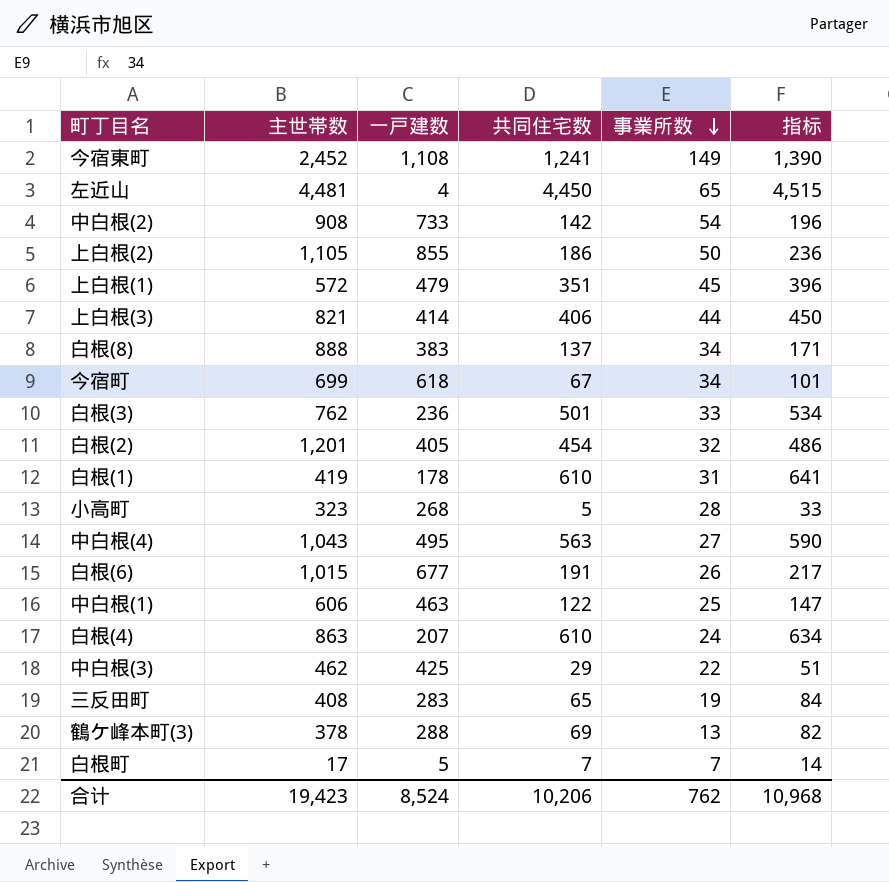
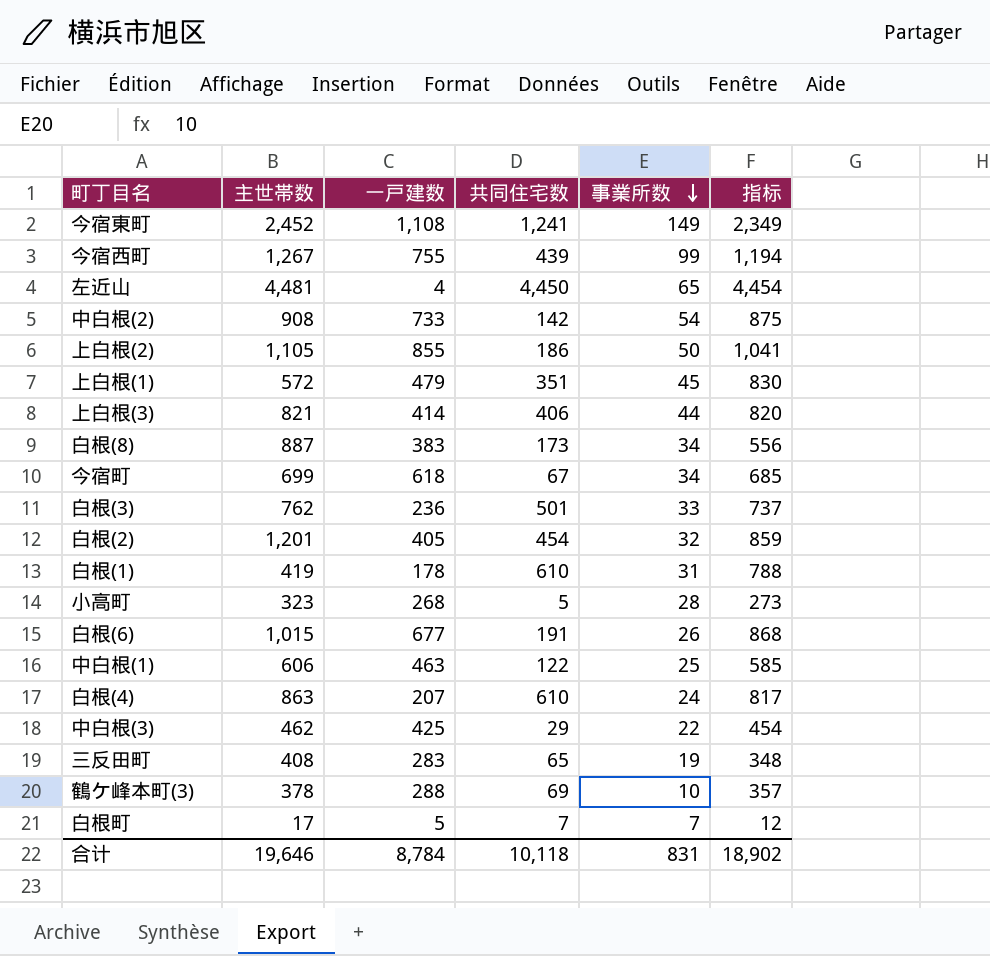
column 指标 | formula: [共同住宅数] + [事業所数] -> [一戸建数] + [共同住宅数]
row 中白根(4): 1,043 | 495 | 563 | 27 | 590 -> none
row 今宿西町: none -> 1,267 | 755 | 439 | 99 | 1,194
白根(8) | 主世帯数: 888 -> 887
白根(8) | 共同住宅数: 137 -> 173
鶴ケ峰本町(3) | 事業所数: 13 -> 10
合计 | 主世帯数: 19,423 -> 19,646
合计 | 一戸建数: 8,524 -> 8,784
合计 | 共同住宅数: 10,206 -> 10,118
合计 | 事業所数: 762 -> 831
合计 | 指标: 10,968 -> 18,902

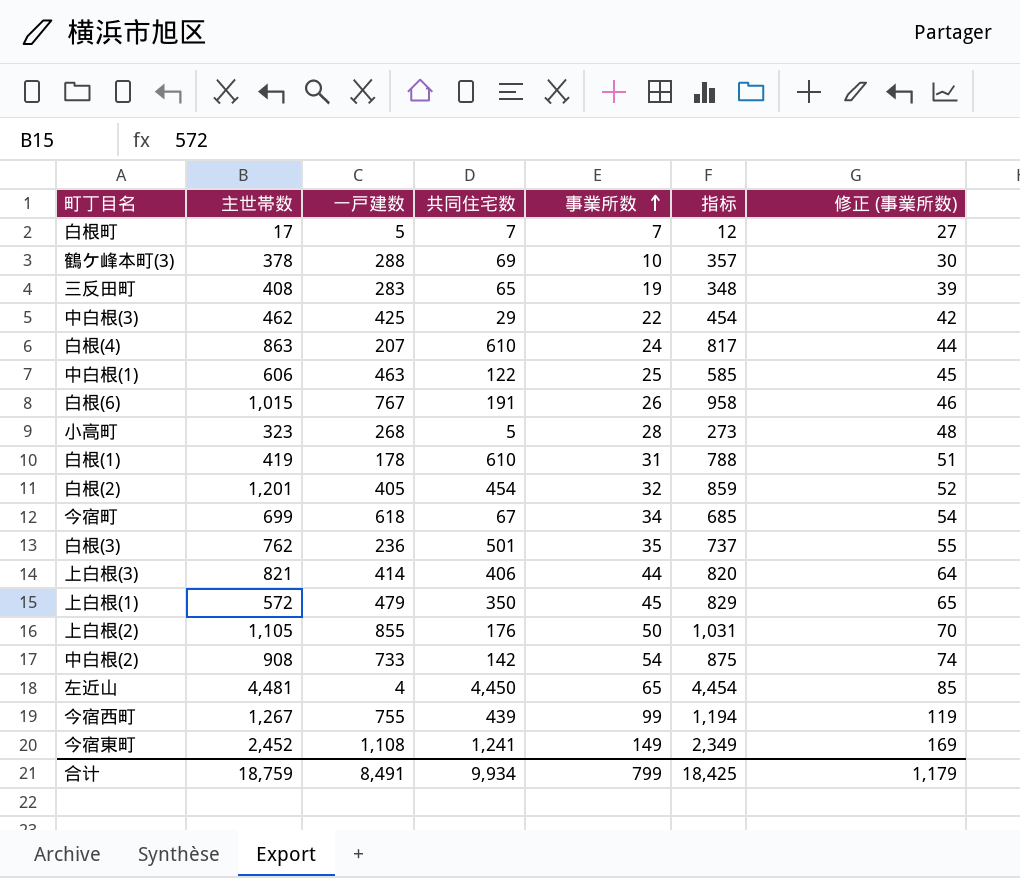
row order: 事業所数 descending -> 事業所数 ascending
column 修正 (事業所数) | formula: none -> [事業所数] + 20
row 白根(8): 887 | 383 | 173 | 34 | 556 -> none
白根(6) | 一戸建数: 677 -> 767
白根(6) | 指标: 868 -> 958
白根(3) | 事業所数: 33 -> 35
上白根(1) | 共同住宅数: 351 -> 350
上白根(1) | 指标: 830 -> 829
上白根(2) | 共同住宅数: 186 -> 176
上白根(2) | 指标: 1,041 -> 1,031
合计 | 主世帯数: 19,646 -> 18,759
合计 | 一戸建数: 8,784 -> 8,491
合计 | 共同住宅数: 10,118 -> 9,934
合计 | 事業所数: 831 -> 799
合计 | 指标: 18,902 -> 18,425

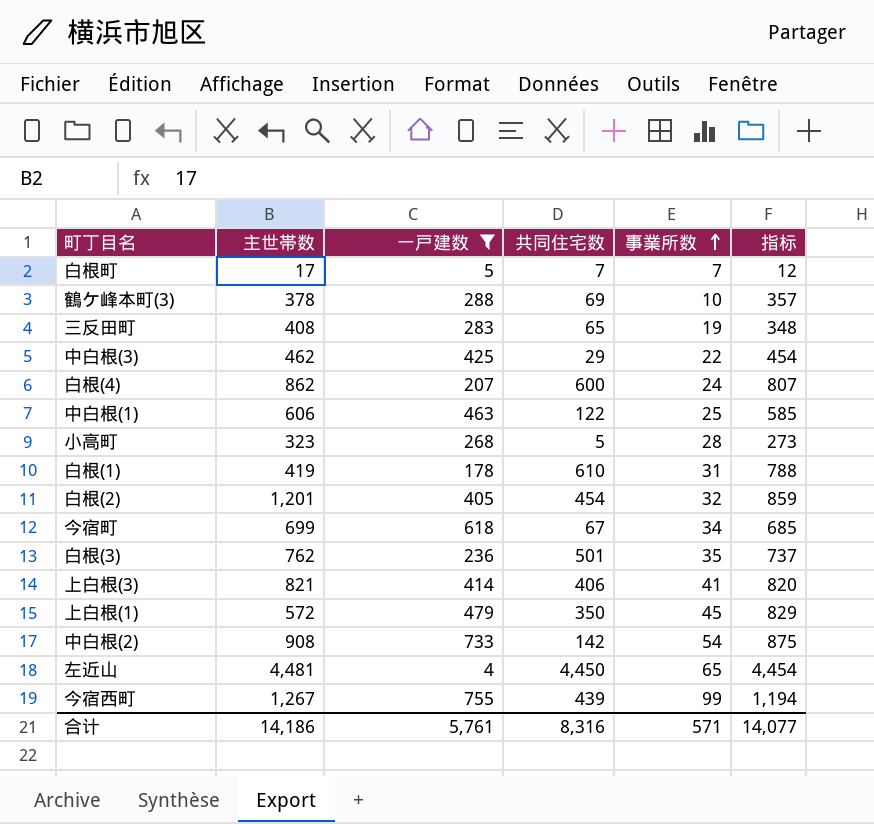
filter: none -> 一戸建数 <= 755
column 修正 (事業所数) | formula: [事業所数] + 20 -> none
白根(4) | 主世帯数: 863 -> 862
白根(4) | 共同住宅数: 610 -> 600
白根(4) | 指标: 817 -> 807
上白根(3) | 事業所数: 44 -> 41
合计 | 主世帯数: 18,759 -> 14,186
合计 | 一戸建数: 8,491 -> 5,761
合计 | 共同住宅数: 9,934 -> 8,316
合计 | 事業所数: 799 -> 571
合计 | 指标: 18,425 -> 14,077

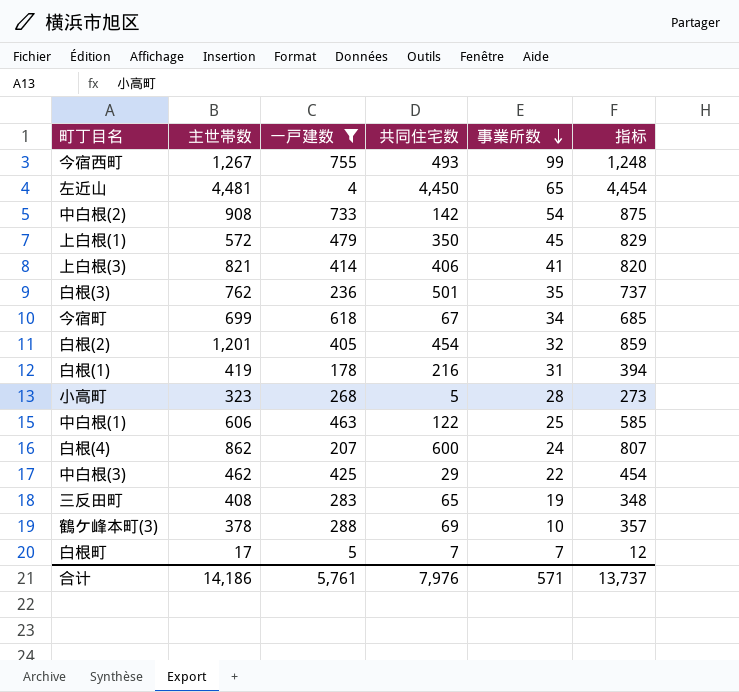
row order: 事業所数 ascending -> 事業所数 descending
今宿西町 | 共同住宅数: 439 -> 493
今宿西町 | 指标: 1,194 -> 1,248
白根(1) | 共同住宅数: 610 -> 216
白根(1) | 指标: 788 -> 394
合计 | 共同住宅数: 8,316 -> 7,976
合计 | 指标: 14,077 -> 13,737

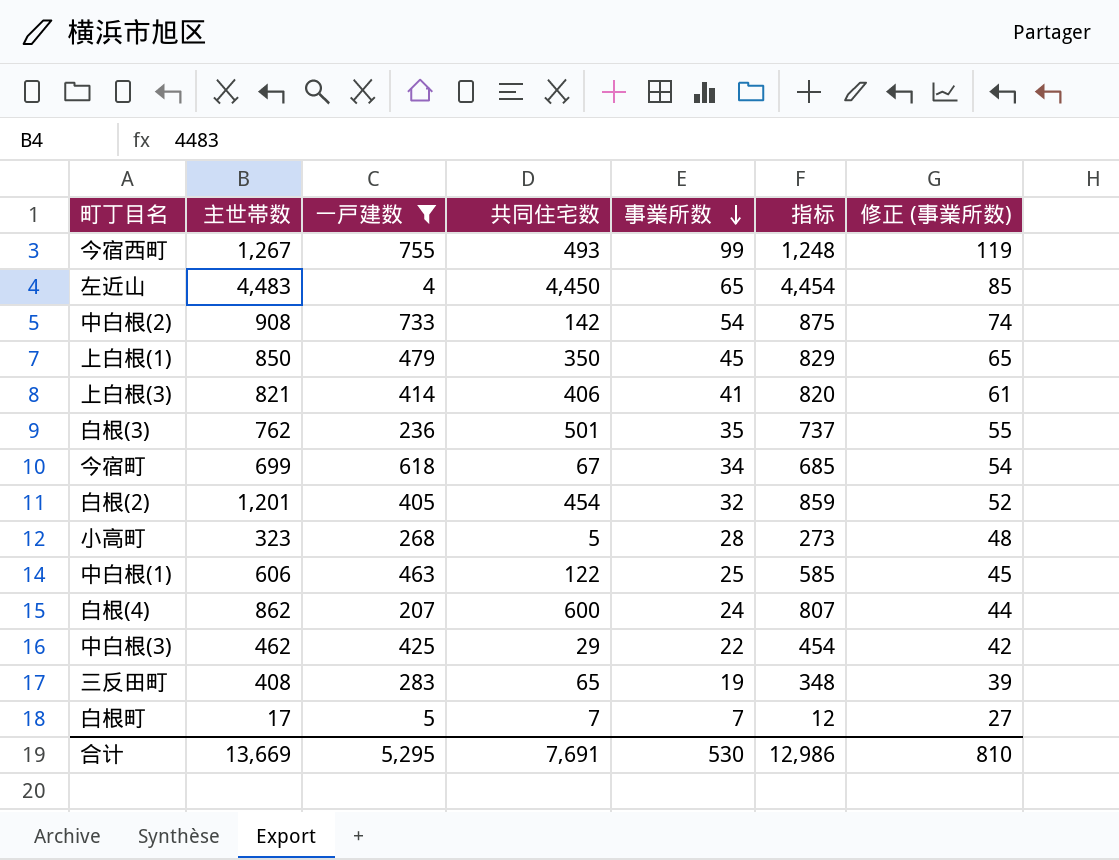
column 修正 (事業所数) | formula: none -> [事業所数] + 20
row 白根(1): 419 | 178 | 216 | 31 | 394 -> none
row 鶴ケ峰本町(3): 378 | 288 | 69 | 10 | 357 -> none
左近山 | 主世帯数: 4,481 -> 4,483
上白根(1) | 主世帯数: 572 -> 850
合计 | 主世帯数: 14,186 -> 13,669
合计 | 一戸建数: 5,761 -> 5,295
合计 | 共同住宅数: 7,976 -> 7,691
合计 | 事業所数: 571 -> 530
合计 | 指标: 13,737 -> 12,986

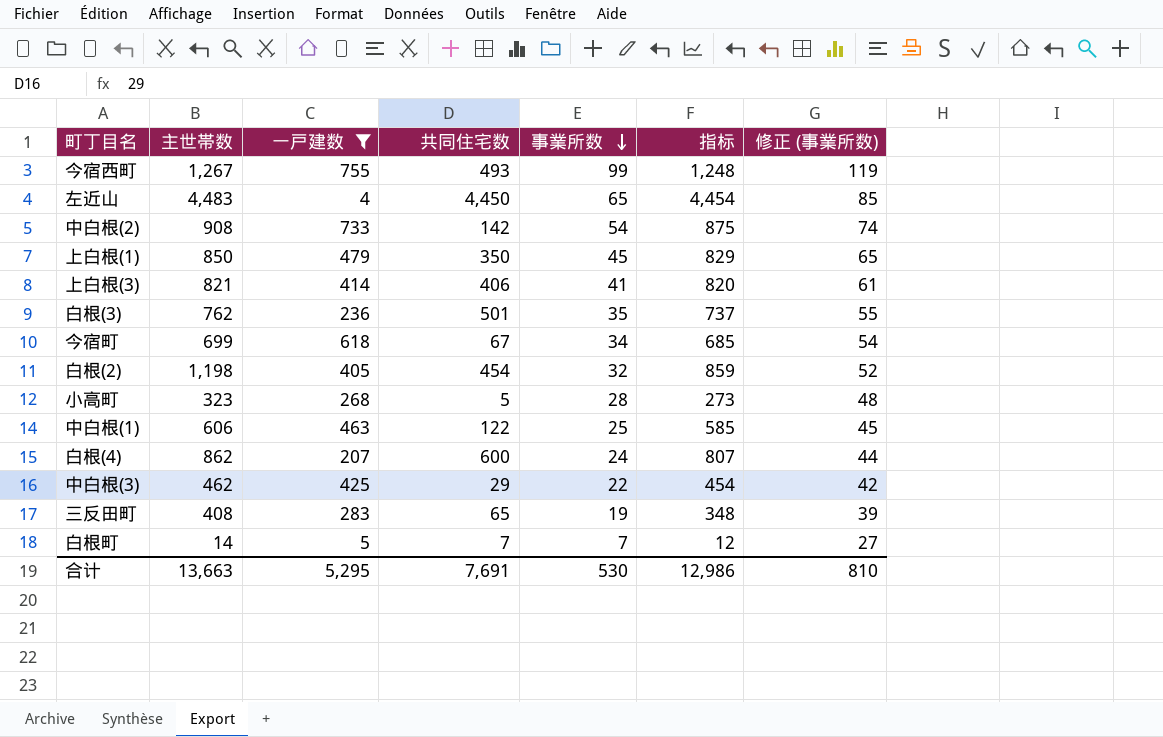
白根(2) | 主世帯数: 1,201 -> 1,198
白根町 | 主世帯数: 17 -> 14
合计 | 主世帯数: 13,669 -> 13,663

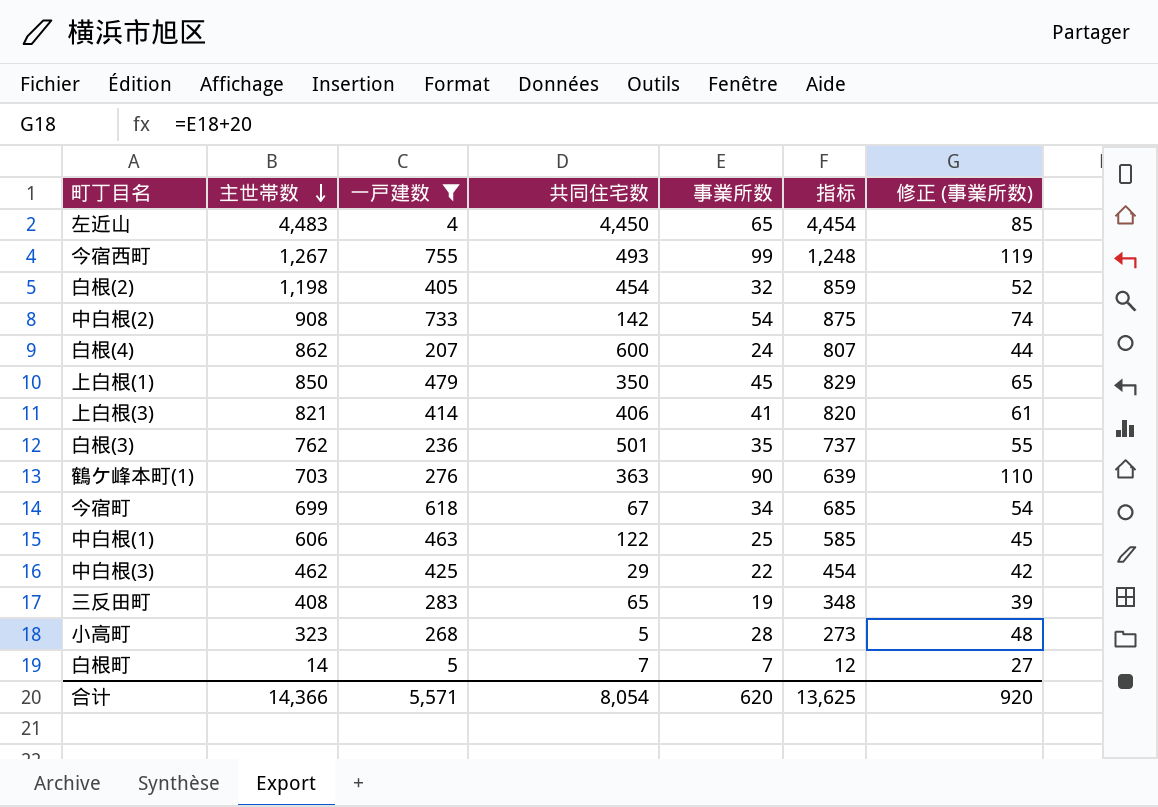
row order: 事業所数 descending -> 主世帯数 descending
row 鶴ケ峰本町(1): none -> 703 | 276 | 363 | 90 | 639 | 110
合计 | 主世帯数: 13,663 -> 14,366
合计 | 一戸建数: 5,295 -> 5,571
合计 | 共同住宅数: 7,691 -> 8,054
合计 | 事業所数: 530 -> 620
合计 | 指标: 12,986 -> 13,625
合计 | 修正 (事業所数): 810 -> 920

